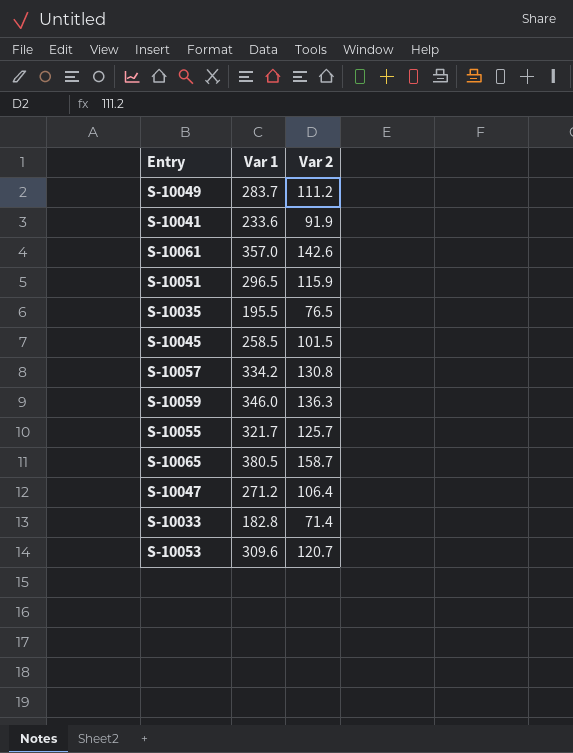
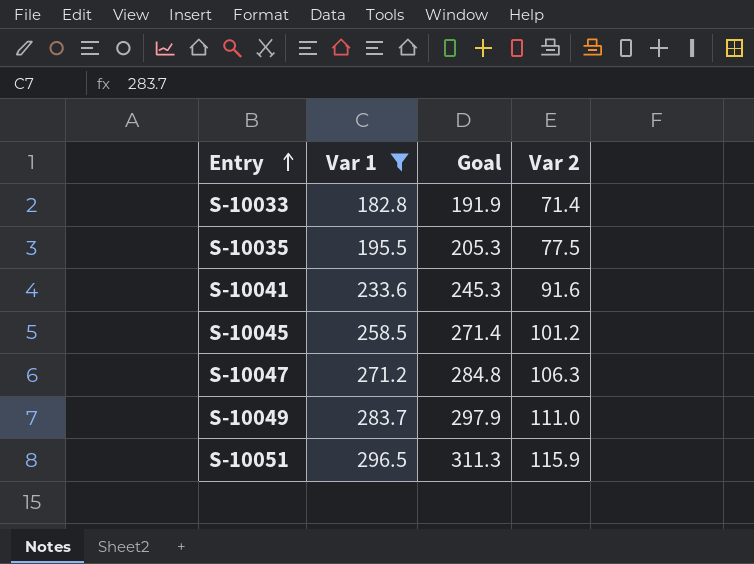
filter: none -> Var 1 <= 296.5
row order: none -> Entry ascending
column Goal | formula: none -> [Var 1] * 1.05
S-10035 | Var 2: 76.5 -> 77.5
S-10041 | Var 2: 91.9 -> 91.6
S-10045 | Var 2: 101.5 -> 101.2
S-10047 | Var 2: 106.4 -> 106.3
S-10049 | Var 2: 111.2 -> 111.0

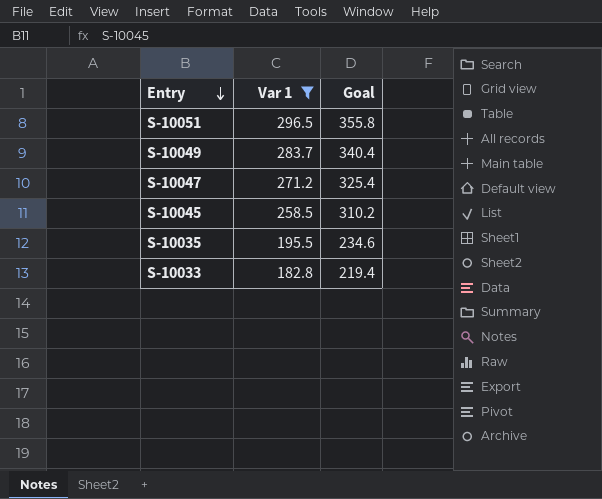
row order: Entry ascending -> Entry descending
column Var 2 | position: 4 -> none
column Goal | formula: [Var 1] * 1.05 -> [Var 1] * 1.2
row S-10041: 233.6 | 245.3 | 91.6 -> none

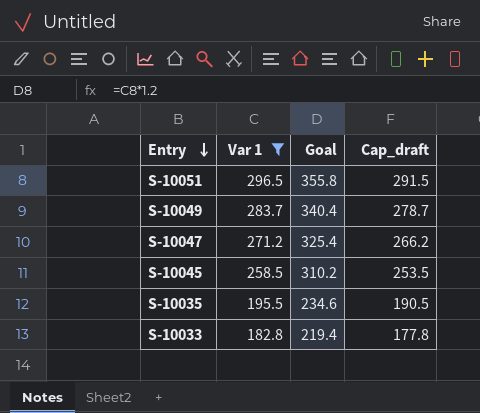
column Cap_draft | formula: none -> [Var 1] - 5

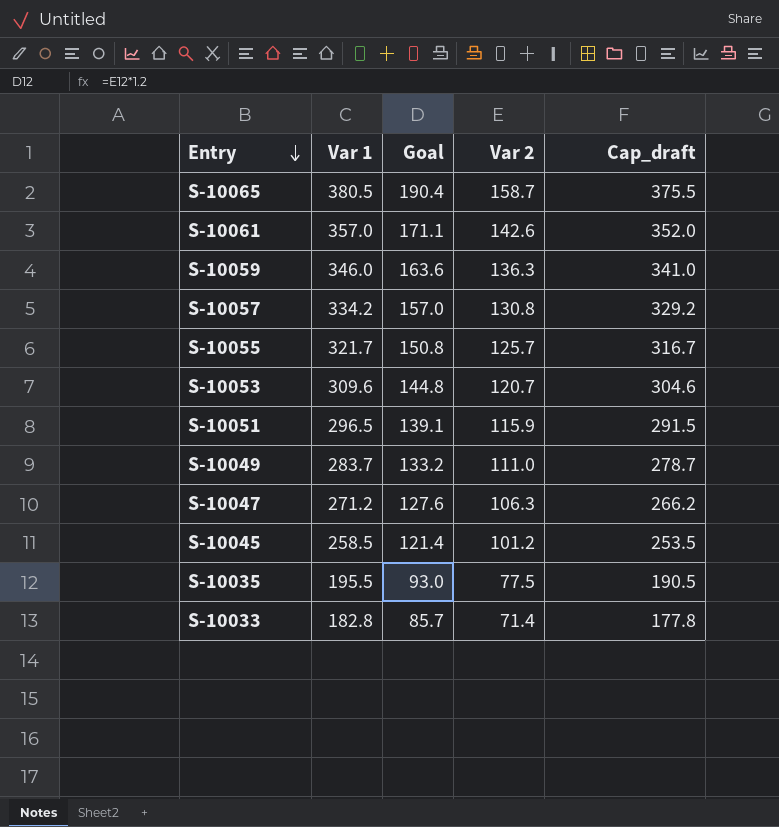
filter: Var 1 <= 296.5 -> none
column Goal | formula: [Var 1] * 1.2 -> [Var 2] * 1.2
column Var 2 | position: none -> 4

